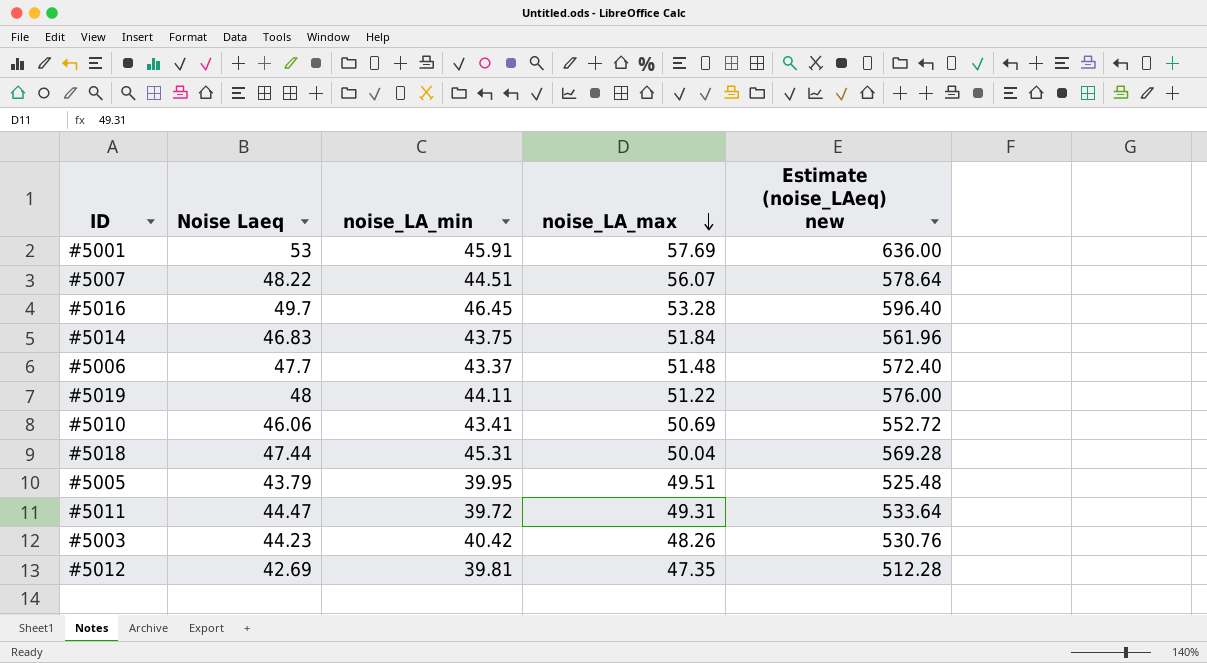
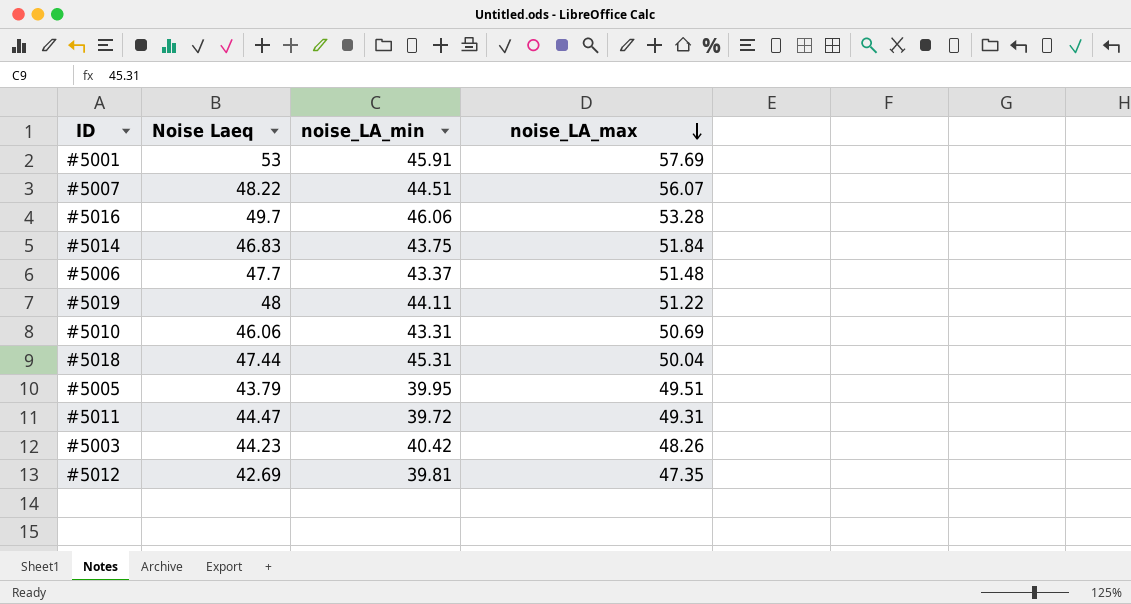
column Estimate (noise_LAeq) new | formula: [Noise Laeq] * 12 -> none
#5016 | noise_LA_min: 46.45 -> 46.06
#5010 | noise_LA_min: 43.41 -> 43.31

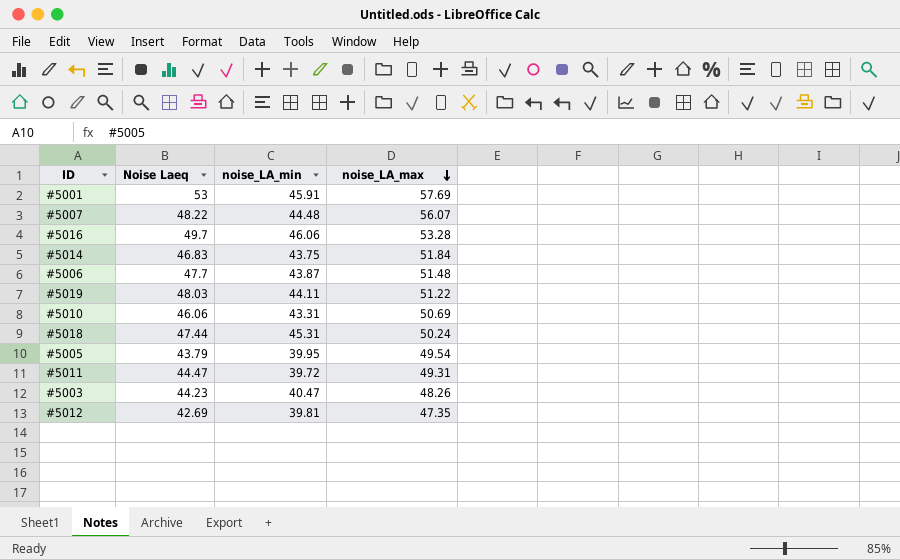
#5007 | noise_LA_min: 44.51 -> 44.48
#5006 | noise_LA_min: 43.37 -> 43.87
#5019 | Noise Laeq: 48 -> 48.03
#5018 | noise_LA_max: 50.04 -> 50.24
#5005 | noise_LA_max: 49.51 -> 49.54
#5003 | noise_LA_min: 40.42 -> 40.47

